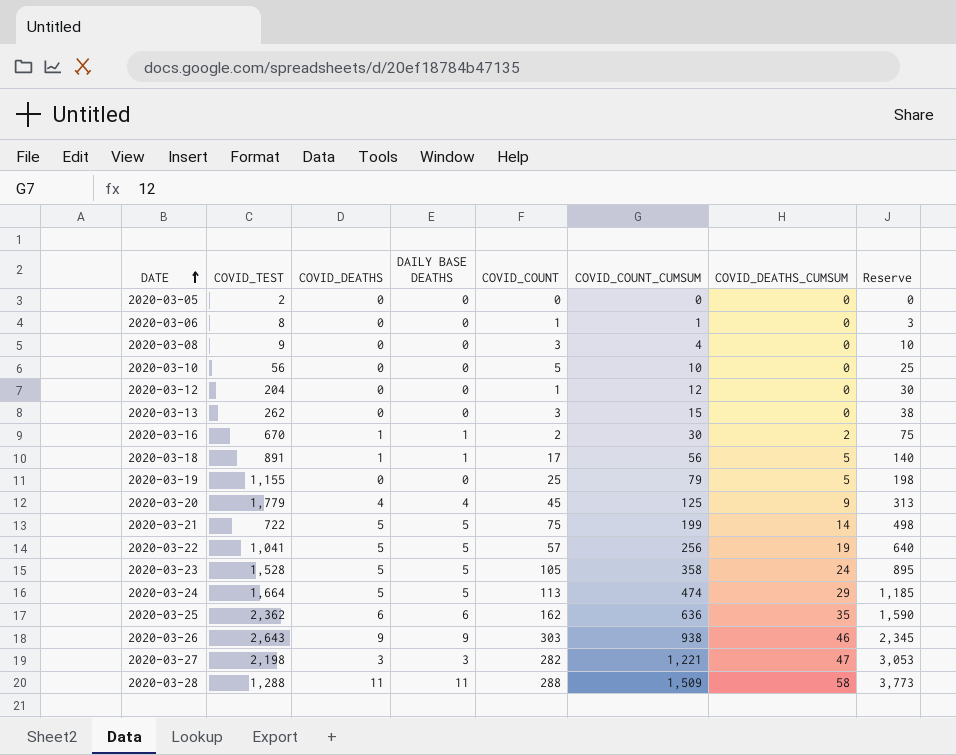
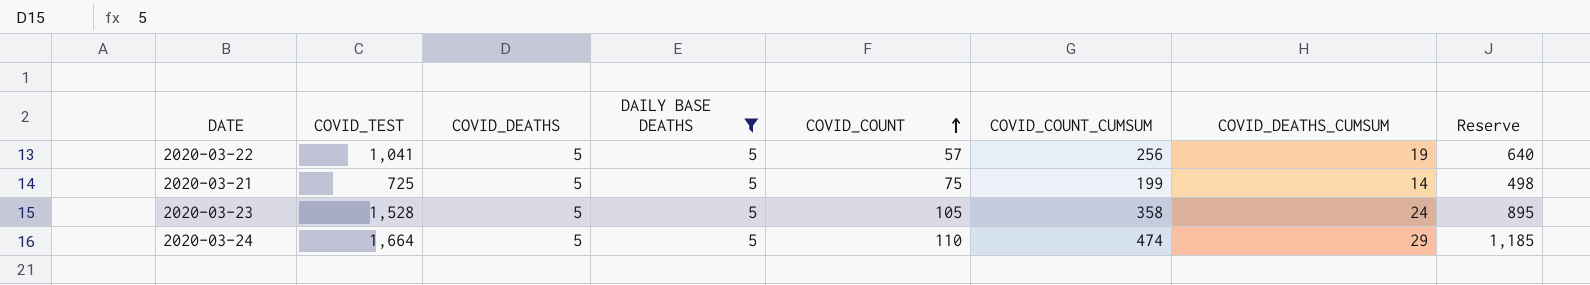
filter: none -> DAILY BASE DEATHS = 5
row order: DATE ascending -> COVID_COUNT ascending
2020-03-21 | COVID_TEST: 722 -> 725
2020-03-24 | COVID_COUNT: 113 -> 110

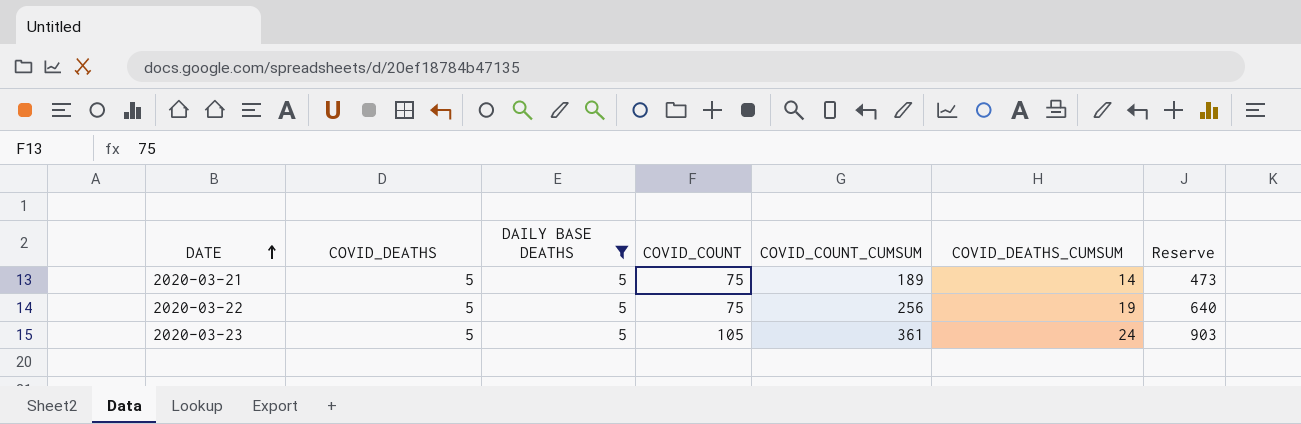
row order: COVID_COUNT ascending -> DATE ascending
column COVID_TEST | position: 2 -> none
row 2020-03-24: 1,664 | 5 | 5 | 110 | 474 | 29 | 1,185 -> none
2020-03-21 | COVID_COUNT_CUMSUM: 199 -> 189
2020-03-21 | Reserve: 498 -> 473
2020-03-22 | COVID_COUNT: 57 -> 75
2020-03-23 | COVID_COUNT_CUMSUM: 358 -> 361
2020-03-23 | Reserve: 895 -> 903

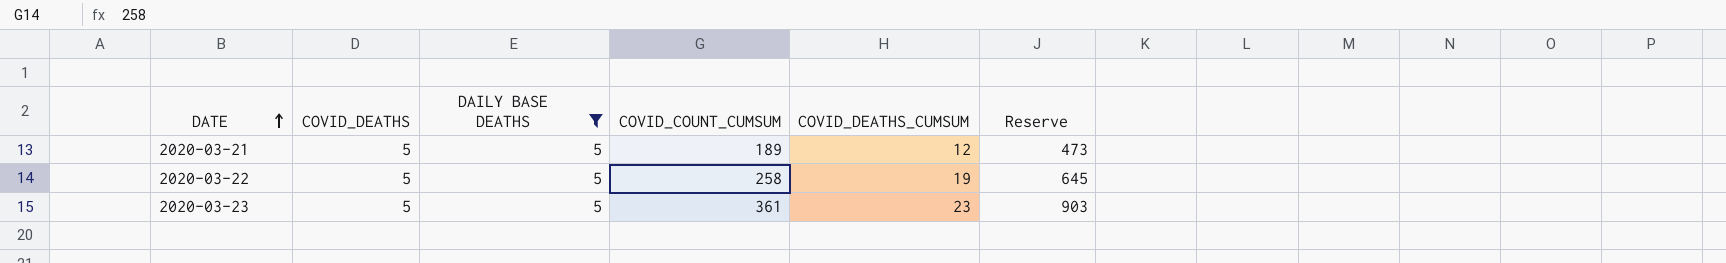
column COVID_COUNT | position: 4 -> none
2020-03-21 | COVID_DEATHS_CUMSUM: 14 -> 12
2020-03-22 | COVID_COUNT_CUMSUM: 256 -> 258
2020-03-22 | Reserve: 640 -> 645
2020-03-23 | COVID_DEATHS_CUMSUM: 24 -> 23

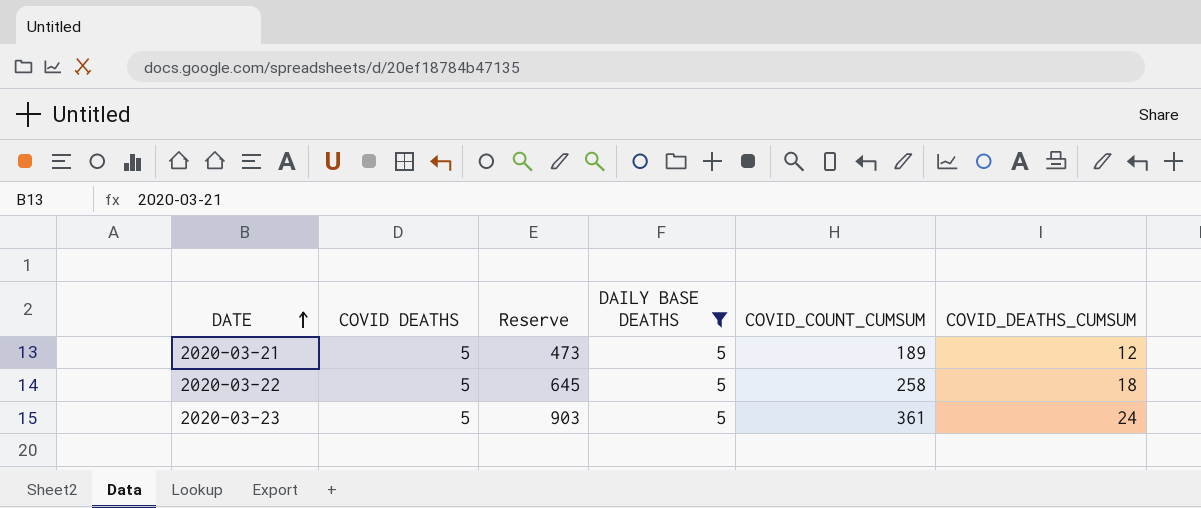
column name: COVID_DEATHS -> COVID DEATHS
column Reserve | position: 6 -> 3
2020-03-22 | COVID_DEATHS_CUMSUM: 19 -> 18
2020-03-23 | COVID_DEATHS_CUMSUM: 23 -> 24

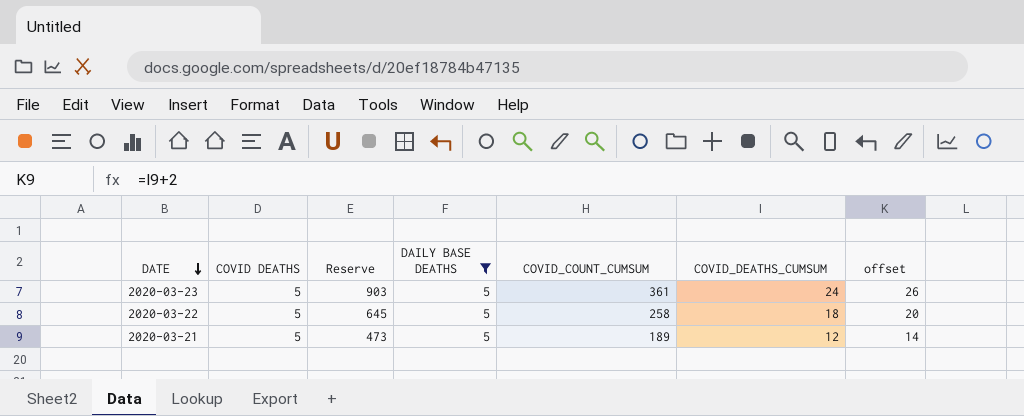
row order: DATE ascending -> DATE descending
column offset | formula: none -> [COVID_DEATHS_CUMSUM] + 2

